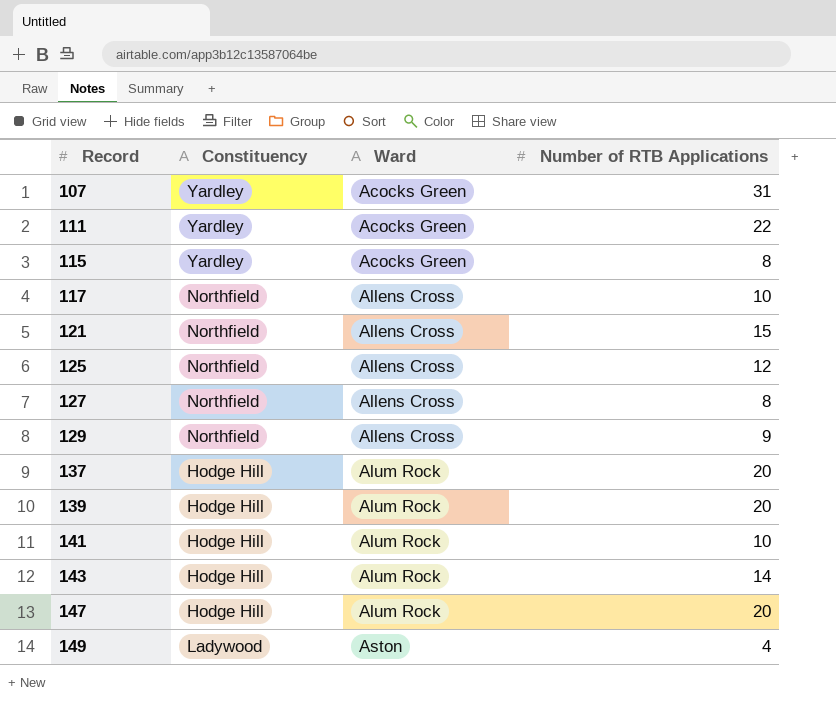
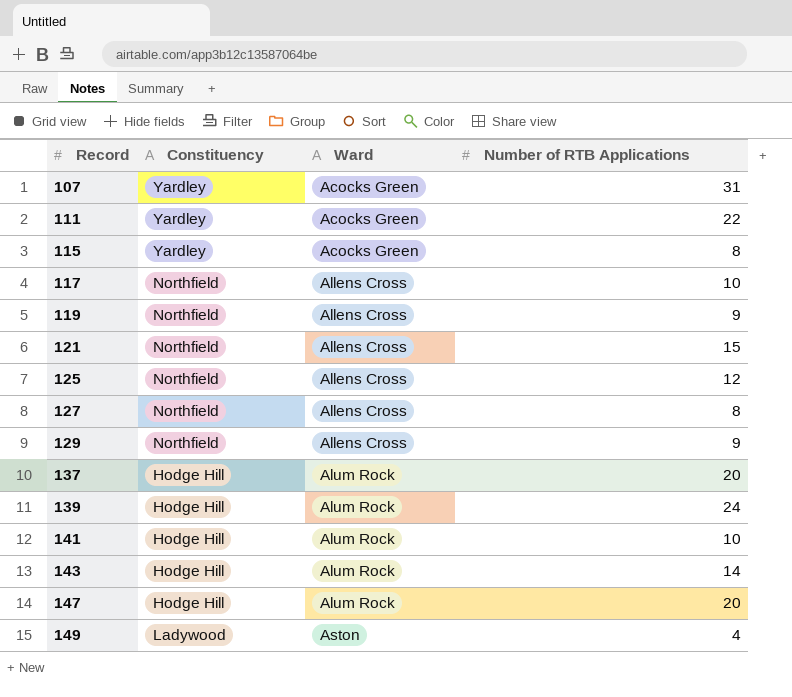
row 119: none -> Northfield | Allens Cross | 9
139 | Number of RTB Applications: 20 -> 24

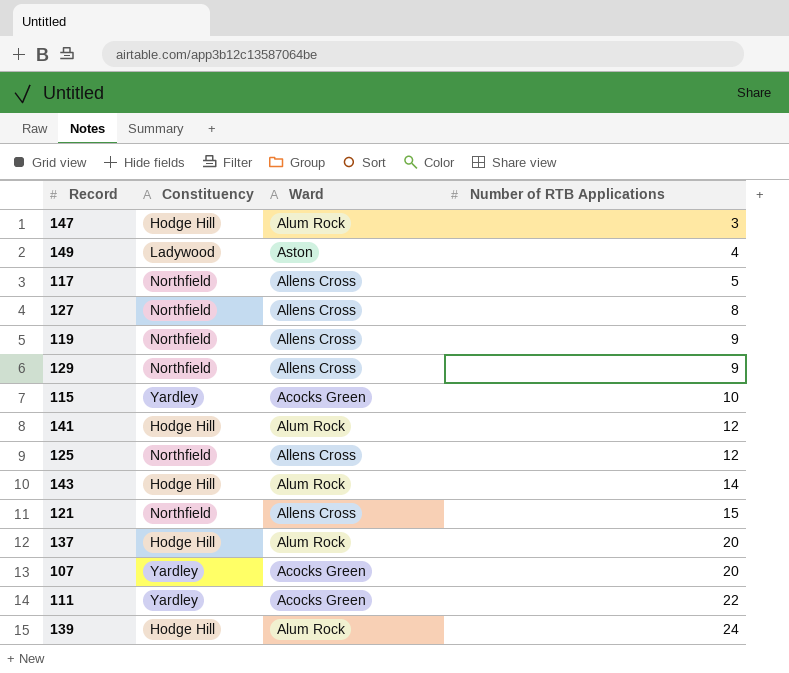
row order: Record ascending -> Number of RTB Applications ascending
147 | Number of RTB Applications: 20 -> 3
117 | Number of RTB Applications: 10 -> 5
115 | Number of RTB Applications: 8 -> 10
141 | Number of RTB Applications: 10 -> 12
107 | Number of RTB Applications: 31 -> 20

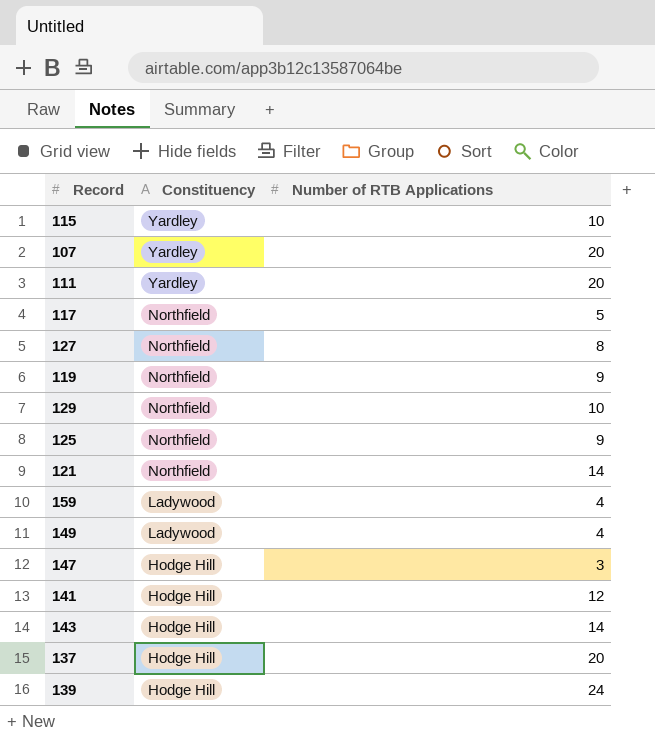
row order: Number of RTB Applications ascending -> Constituency descending
column Ward | position: 3 -> none
111 | Number of RTB Applications: 22 -> 20
129 | Number of RTB Applications: 9 -> 10
125 | Number of RTB Applications: 12 -> 9
121 | Number of RTB Applications: 15 -> 14
row 159: none -> Ladywood | 4

